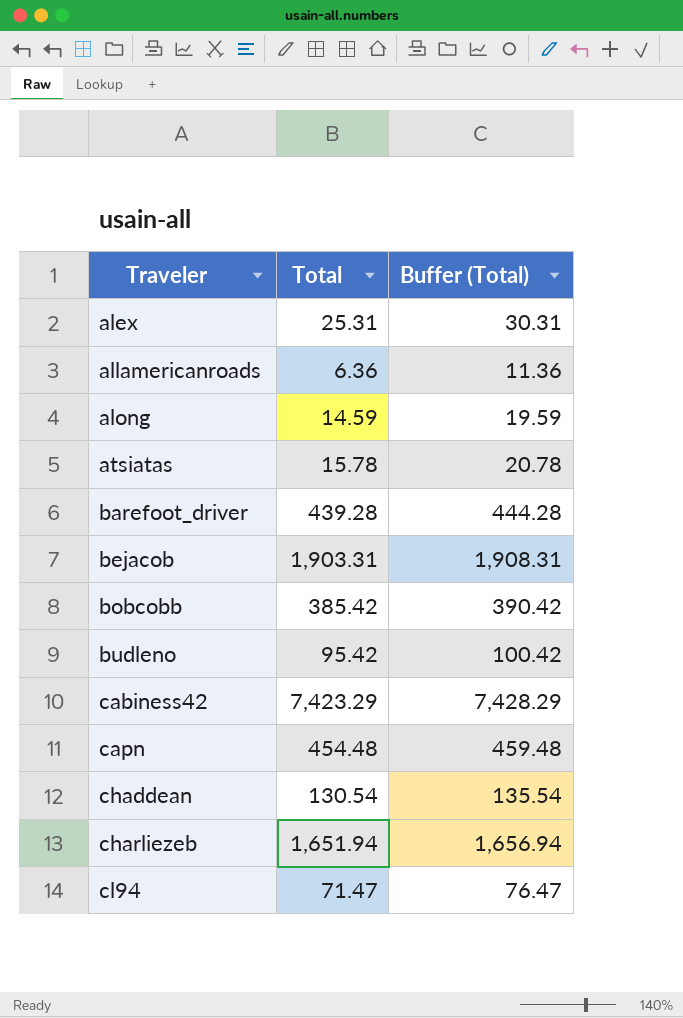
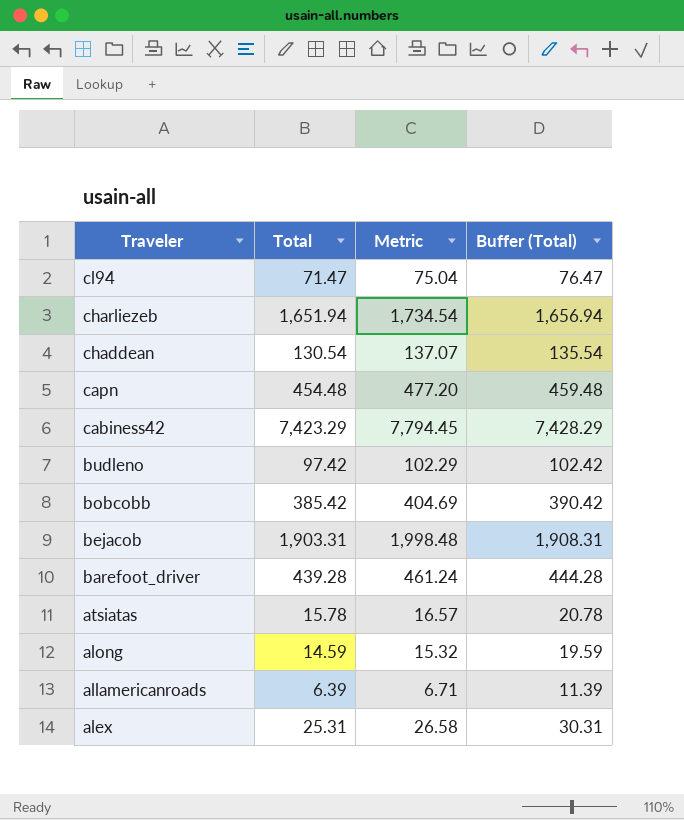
row order: Traveler ascending -> Traveler descending
column Metric | formula: none -> [Total] * 1.05
budleno | Total: 95.42 -> 97.42
budleno | Buffer (Total): 100.42 -> 102.42
allamericanroads | Total: 6.36 -> 6.39
allamericanroads | Buffer (Total): 11.36 -> 11.39

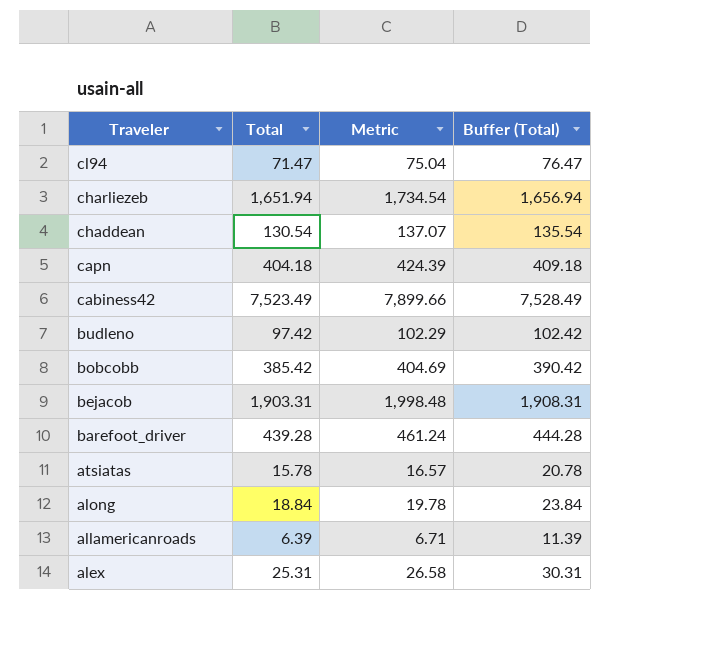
capn | Total: 454.48 -> 404.18
capn | Metric: 477.20 -> 424.39
capn | Buffer (Total): 459.48 -> 409.18
cabiness42 | Total: 7,423.29 -> 7,523.49
cabiness42 | Metric: 7,794.45 -> 7,899.66
cabiness42 | Buffer (Total): 7,428.29 -> 7,528.49
along | Total: 14.59 -> 18.84
along | Metric: 15.32 -> 19.78
along | Buffer (Total): 19.59 -> 23.84

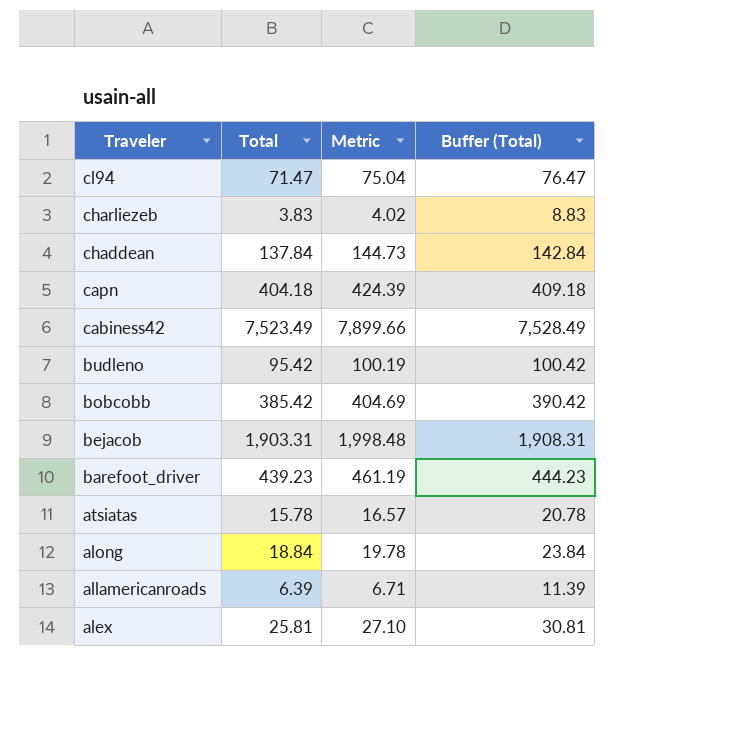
charliezeb | Total: 1,651.94 -> 3.83
charliezeb | Metric: 1,734.54 -> 4.02
charliezeb | Buffer (Total): 1,656.94 -> 8.83
chaddean | Total: 130.54 -> 137.84
chaddean | Metric: 137.07 -> 144.73
chaddean | Buffer (Total): 135.54 -> 142.84
budleno | Total: 97.42 -> 95.42
budleno | Metric: 102.29 -> 100.19
budleno | Buffer (Total): 102.42 -> 100.42
barefoot_driver | Total: 439.28 -> 439.23
barefoot_driver | Metric: 461.24 -> 461.19
barefoot_driver | Buffer (Total): 444.28 -> 444.23
alex | Total: 25.31 -> 25.81
alex | Metric: 26.58 -> 27.10
alex | Buffer (Total): 30.31 -> 30.81

